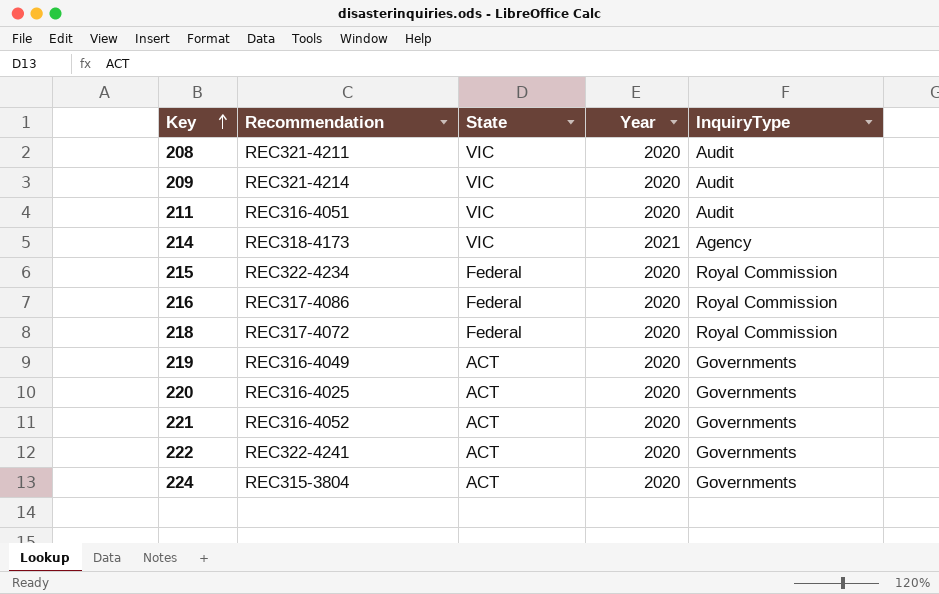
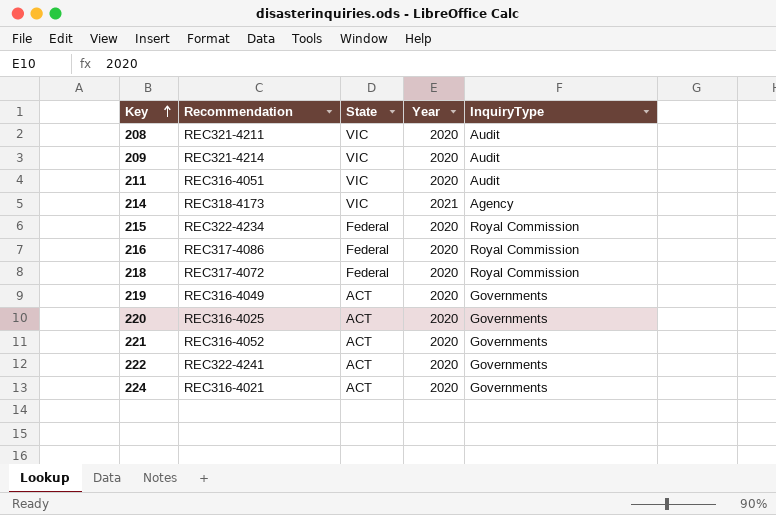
224 | Recommendation: REC315-3804 -> REC316-4021

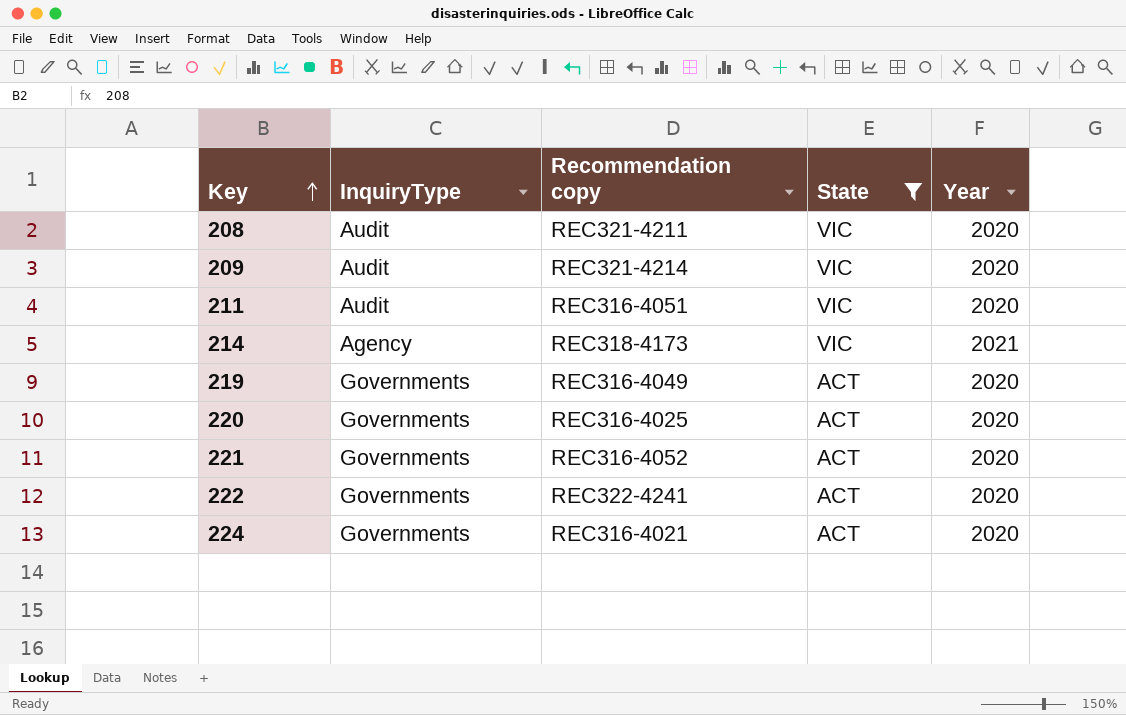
filter: none -> State != Federal
column InquiryType | position: 5 -> 2
column name: Recommendation -> Recommendation copy

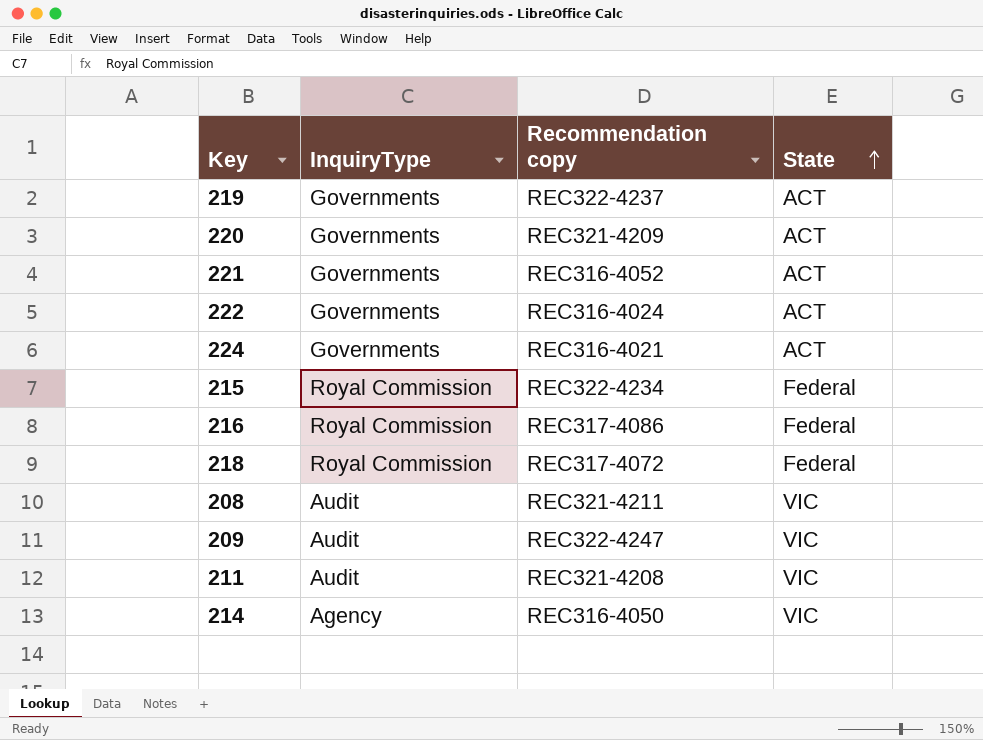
filter: State != Federal -> none
row order: Key ascending -> State ascending
column Year | position: 5 -> none
219 | Recommendation copy: REC316-4049 -> REC322-4237
220 | Recommendation copy: REC316-4025 -> REC321-4209
222 | Recommendation copy: REC322-4241 -> REC316-4024
209 | Recommendation copy: REC321-4214 -> REC322-4247
211 | Recommendation copy: REC316-4051 -> REC321-4208
214 | Recommendation copy: REC318-4173 -> REC316-4050

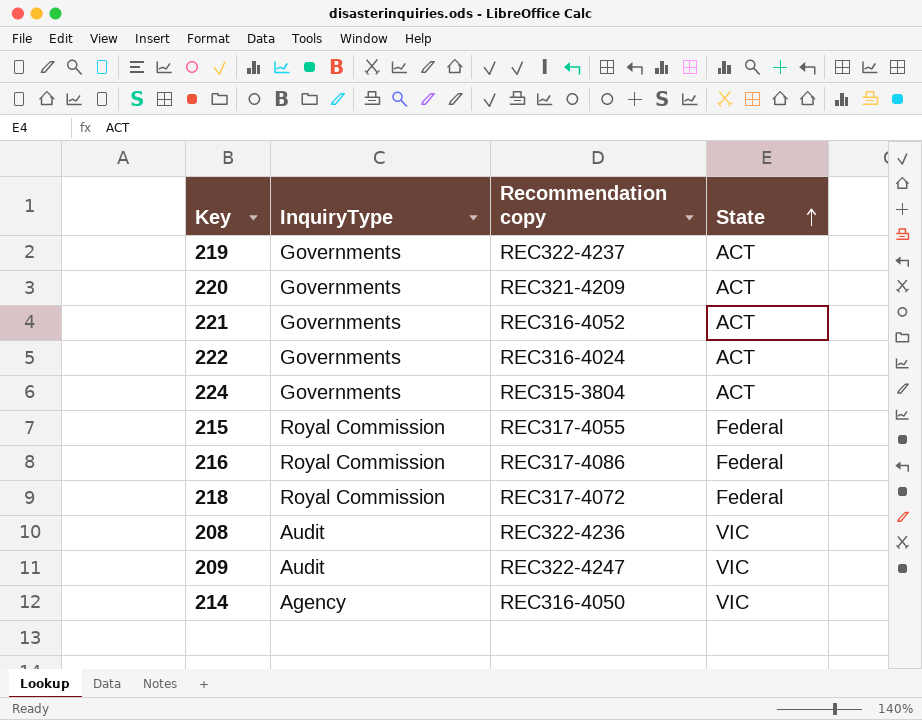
row 211: Audit | REC321-4208 | VIC -> none
224 | Recommendation copy: REC316-4021 -> REC315-3804
215 | Recommendation copy: REC322-4234 -> REC317-4055
208 | Recommendation copy: REC321-4211 -> REC322-4236

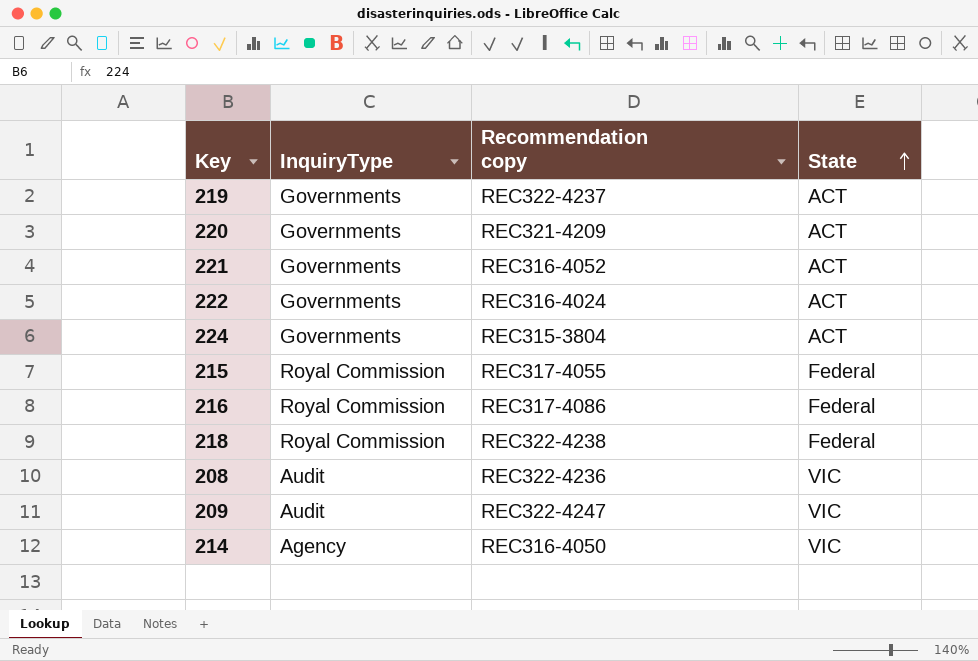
218 | Recommendation copy: REC317-4072 -> REC322-4238

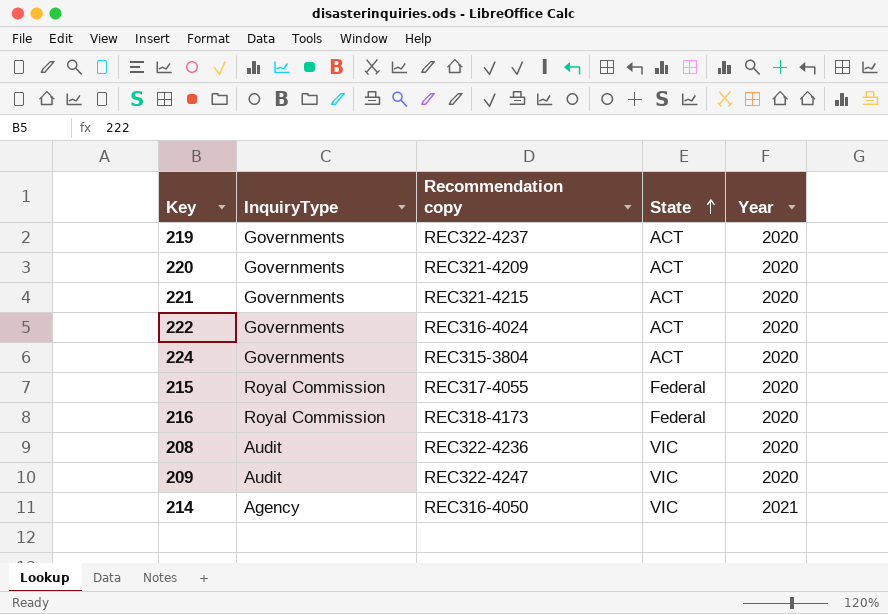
column Year | position: none -> 5
row 218: Royal Commission | REC322-4238 | Federal -> none
221 | Recommendation copy: REC316-4052 -> REC321-4215
216 | Recommendation copy: REC317-4086 -> REC318-4173

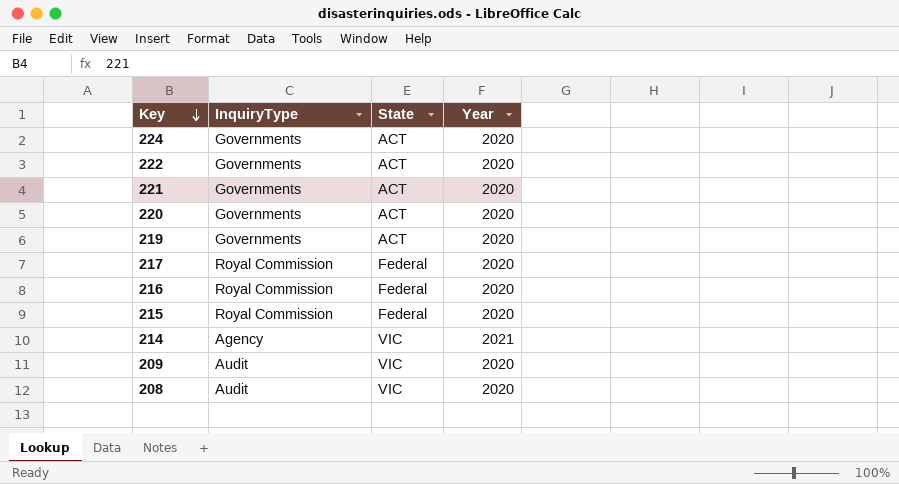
row order: State ascending -> Key descending
column Recommendation copy | position: 3 -> none
row 217: none -> Royal Commission | Federal | 2020

